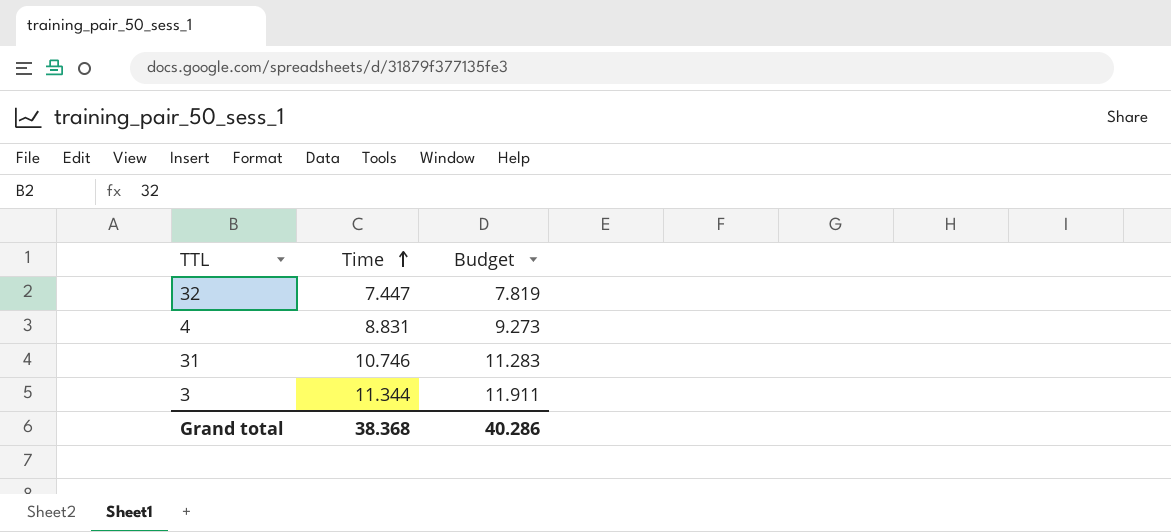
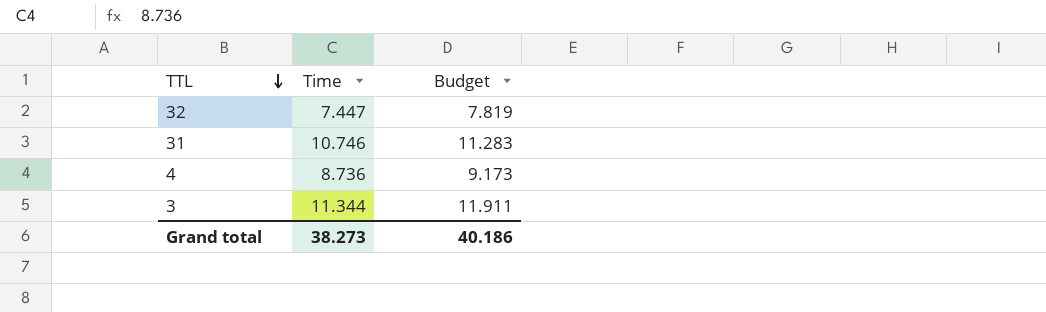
row order: Time ascending -> TTL descending
4 | Time: 8.831 -> 8.736
4 | Budget: 9.273 -> 9.173
Grand total | Time: 38.368 -> 38.273
Grand total | Budget: 40.286 -> 40.186

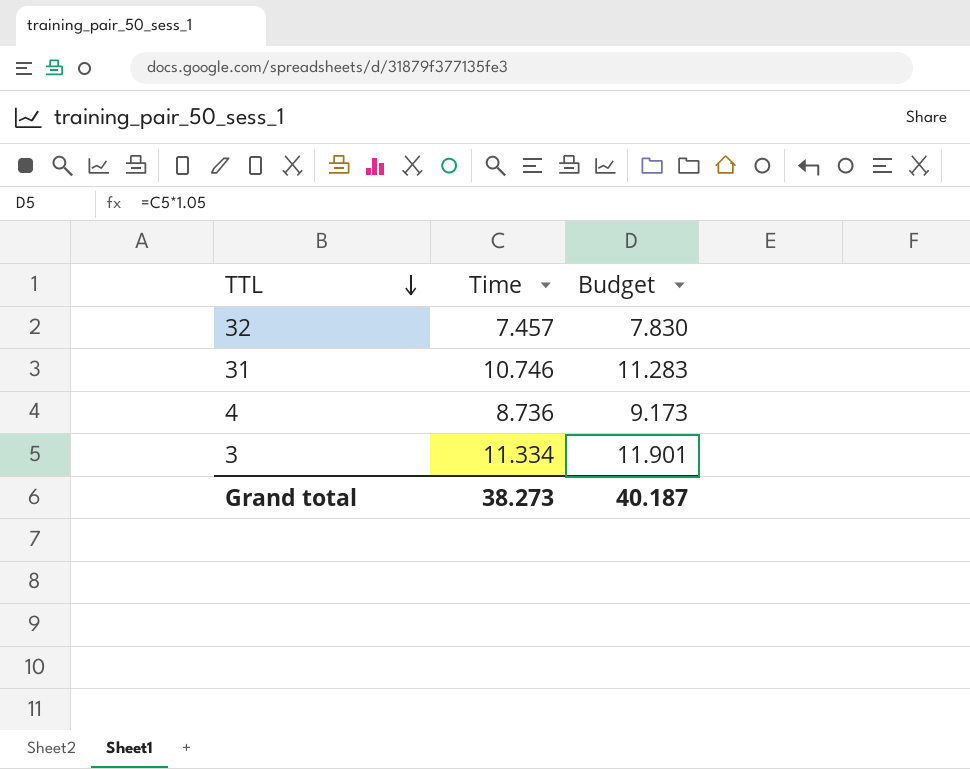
32 | Time: 7.447 -> 7.457
32 | Budget: 7.819 -> 7.830
3 | Time: 11.344 -> 11.334
3 | Budget: 11.911 -> 11.901
Grand total | Budget: 40.186 -> 40.187

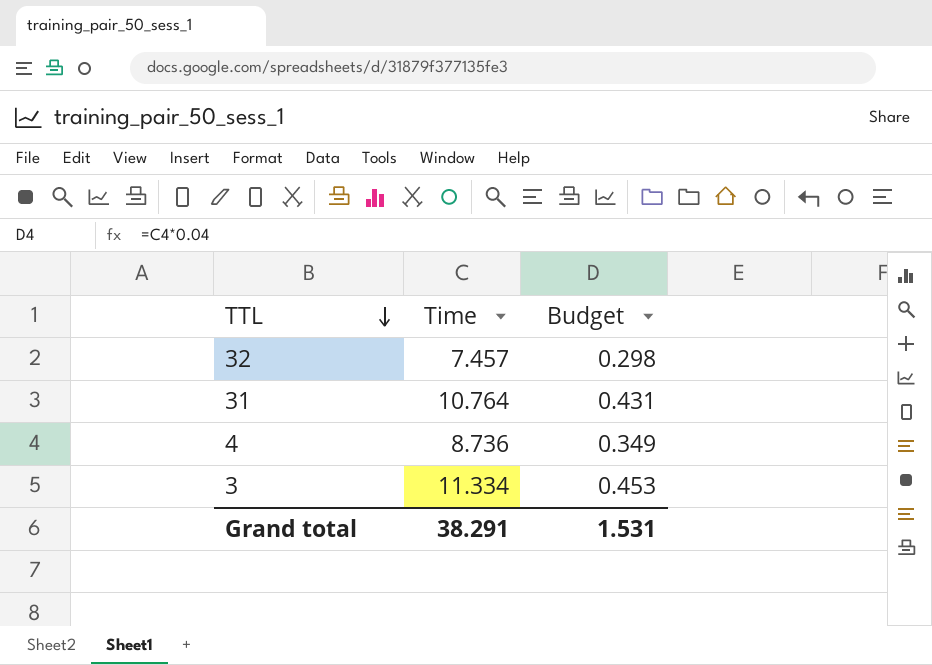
column Budget | formula: [Time] * 1.05 -> [Time] * 0.04
31 | Time: 10.746 -> 10.764
Grand total | Time: 38.273 -> 38.291
Grand total | Budget: 40.187 -> 1.531

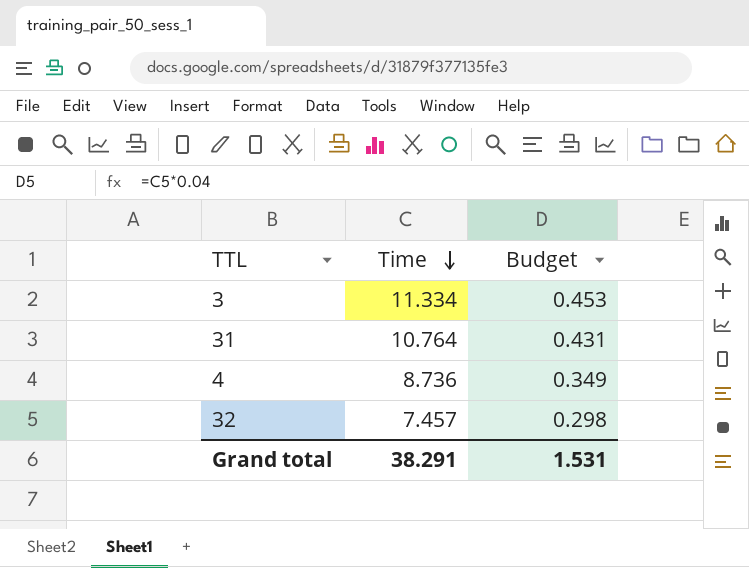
row order: TTL descending -> Time descending

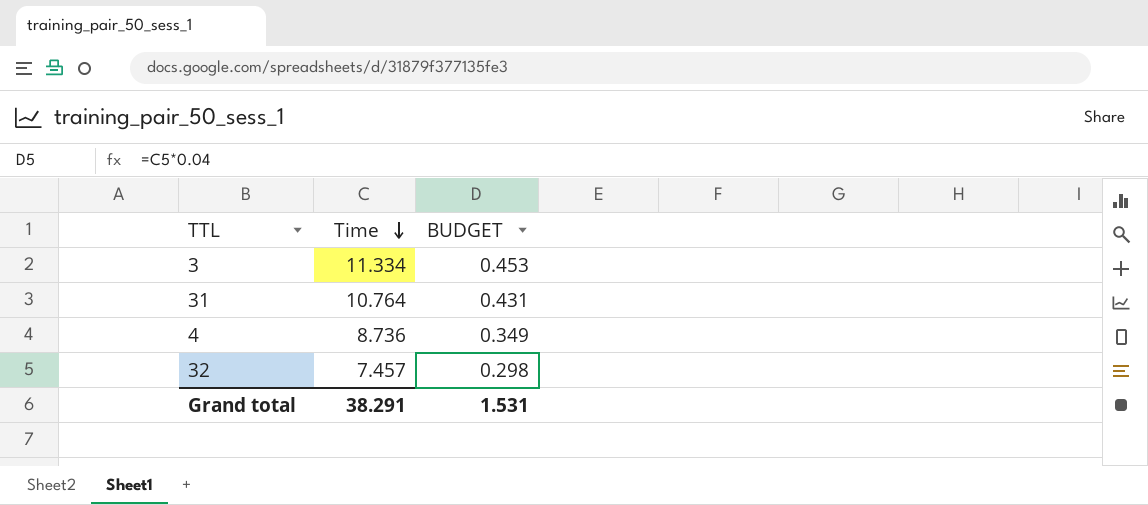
column name: Budget -> BUDGET

